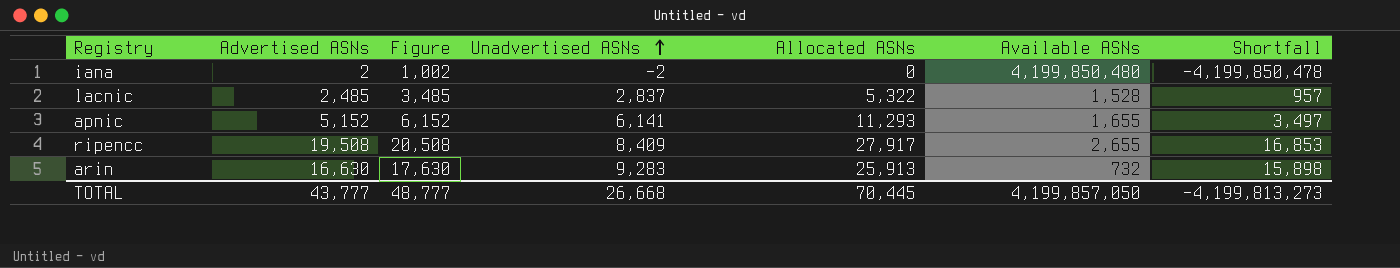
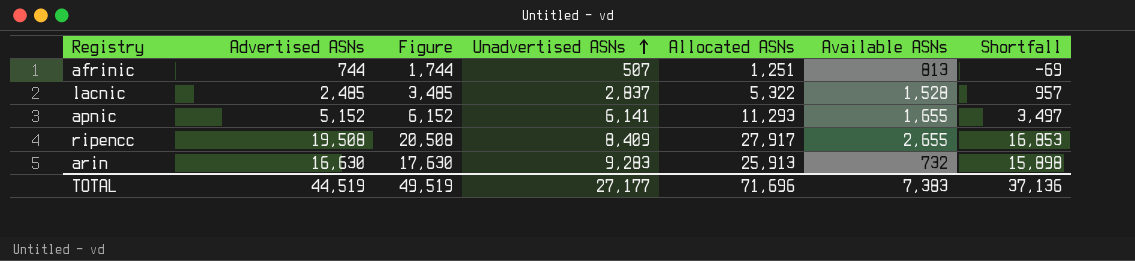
row iana: 2 | 1,002 | -2 | 0 | 4,199,850,480 | -4,199,850,478 -> none
row afrinic: none -> 744 | 1,744 | 507 | 1,251 | 813 | -69
TOTAL | Advertised ASNs: 43,777 -> 44,519
TOTAL | Figure: 48,777 -> 49,519
TOTAL | Unadvertised ASNs: 26,668 -> 27,177
TOTAL | Allocated ASNs: 70,445 -> 71,696
TOTAL | Available ASNs: 4,199,857,050 -> 7,383
TOTAL | Shortfall: -4,199,813,273 -> 37,136

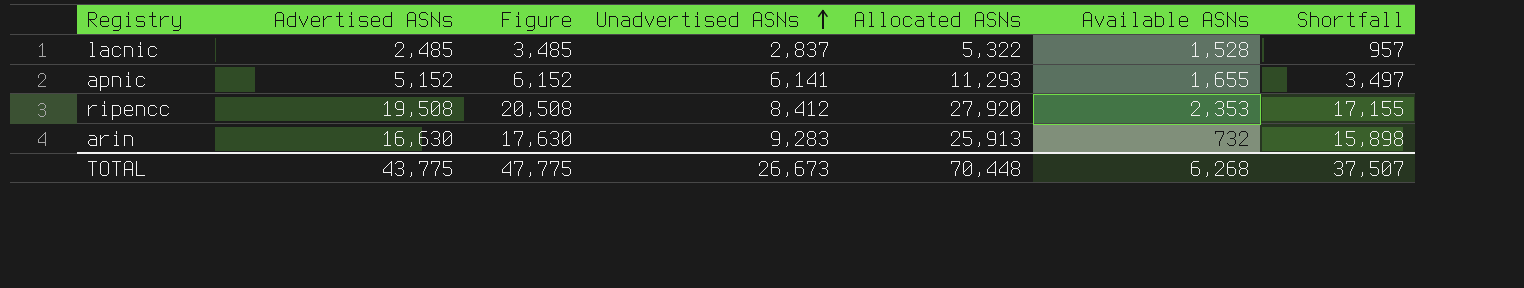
row afrinic: 744 | 1,744 | 507 | 1,251 | 813 | -69 -> none
ripencc | Unadvertised ASNs: 8,409 -> 8,412
ripencc | Allocated ASNs: 27,917 -> 27,920
ripencc | Available ASNs: 2,655 -> 2,353
ripencc | Shortfall: 16,853 -> 17,155
TOTAL | Advertised ASNs: 44,519 -> 43,775
TOTAL | Figure: 49,519 -> 47,775
TOTAL | Unadvertised ASNs: 27,177 -> 26,673
TOTAL | Allocated ASNs: 71,696 -> 70,448
TOTAL | Available ASNs: 7,383 -> 6,268
TOTAL | Shortfall: 37,136 -> 37,507

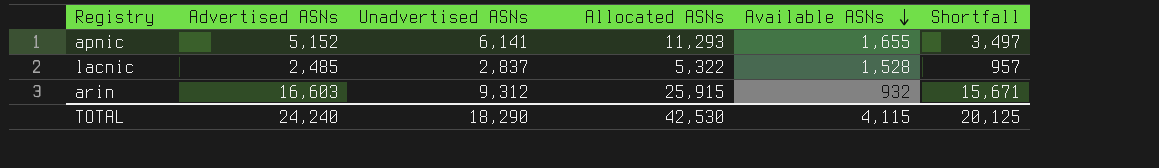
row order: Unadvertised ASNs ascending -> Available ASNs descending
column Figure | formula: [Advertised ASNs] + 1000 -> none
row ripencc: 19,508 | 20,508 | 8,412 | 27,920 | 2,353 | 17,155 -> none
arin | Advertised ASNs: 16,630 -> 16,603
arin | Unadvertised ASNs: 9,283 -> 9,312
arin | Allocated ASNs: 25,913 -> 25,915
arin | Available ASNs: 732 -> 932
arin | Shortfall: 15,898 -> 15,671
TOTAL | Advertised ASNs: 43,775 -> 24,240
TOTAL | Unadvertised ASNs: 26,673 -> 18,290
TOTAL | Allocated ASNs: 70,448 -> 42,530
TOTAL | Available ASNs: 6,268 -> 4,115
TOTAL | Shortfall: 37,507 -> 20,125

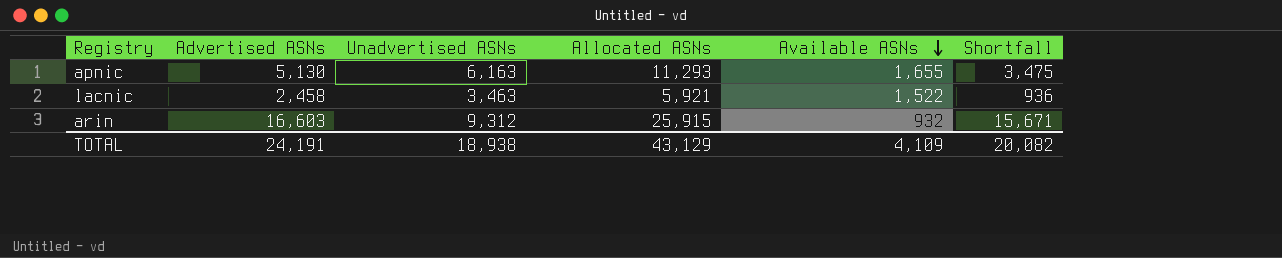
apnic | Advertised ASNs: 5,152 -> 5,130
apnic | Unadvertised ASNs: 6,141 -> 6,163
apnic | Shortfall: 3,497 -> 3,475
lacnic | Advertised ASNs: 2,485 -> 2,458
lacnic | Unadvertised ASNs: 2,837 -> 3,463
lacnic | Allocated ASNs: 5,322 -> 5,921
lacnic | Available ASNs: 1,528 -> 1,522
lacnic | Shortfall: 957 -> 936
TOTAL | Advertised ASNs: 24,240 -> 24,191
TOTAL | Unadvertised ASNs: 18,290 -> 18,938
TOTAL | Allocated ASNs: 42,530 -> 43,129
TOTAL | Available ASNs: 4,115 -> 4,109
TOTAL | Shortfall: 20,125 -> 20,082

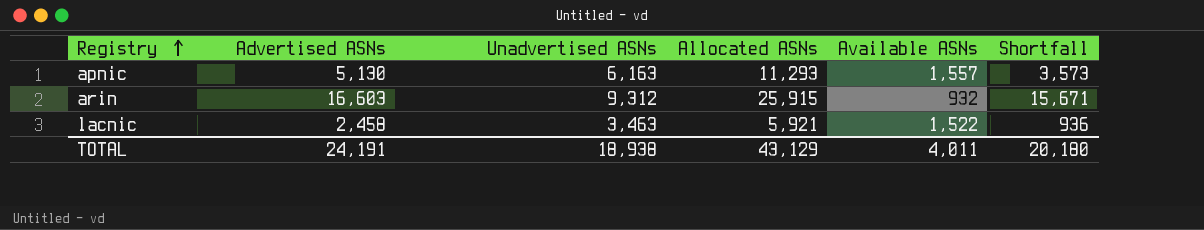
row order: Available ASNs descending -> Registry ascending
apnic | Available ASNs: 1,655 -> 1,557
apnic | Shortfall: 3,475 -> 3,573
TOTAL | Available ASNs: 4,109 -> 4,011
TOTAL | Shortfall: 20,082 -> 20,180

